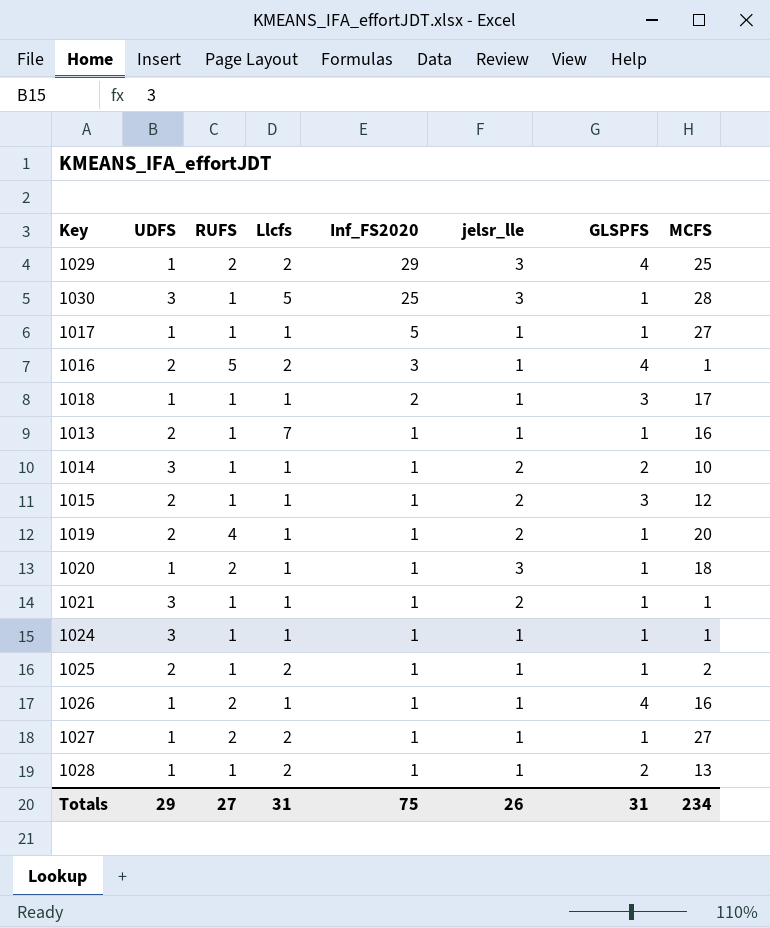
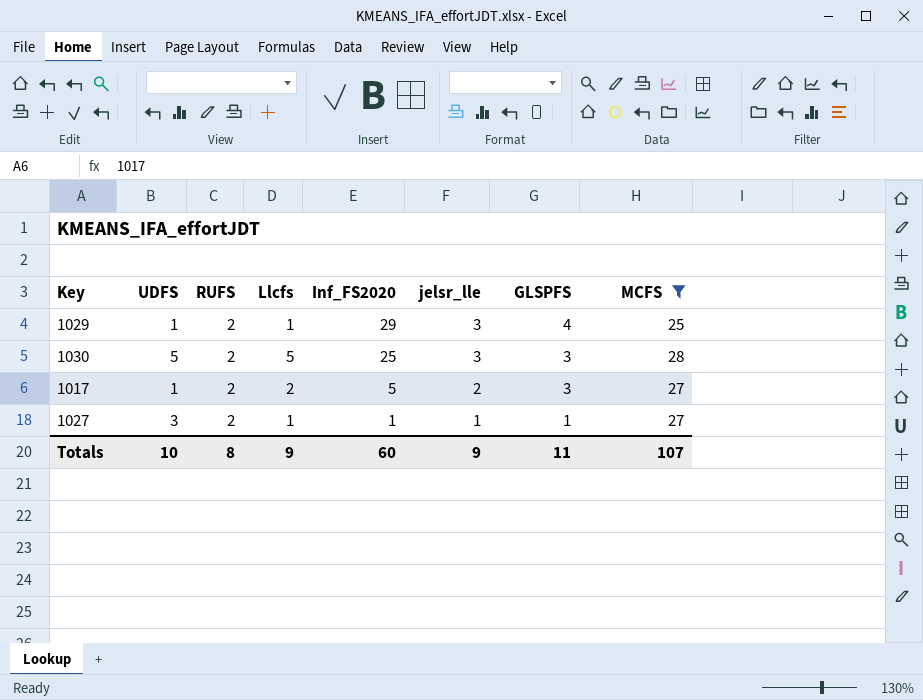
filter: none -> MCFS >= 25
1029 | Llcfs: 2 -> 1
1030 | UDFS: 3 -> 5
1030 | RUFS: 1 -> 2
1030 | GLSPFS: 1 -> 3
1017 | RUFS: 1 -> 2
1017 | Llcfs: 1 -> 2
1017 | jelsr_lle: 1 -> 2
1017 | GLSPFS: 1 -> 3
1027 | UDFS: 1 -> 3
1027 | Llcfs: 2 -> 1
Totals | UDFS: 29 -> 10
Totals | RUFS: 27 -> 8
Totals | Llcfs: 31 -> 9
Totals | Inf_FS2020: 75 -> 60
Totals | jelsr_lle: 26 -> 9
Totals | GLSPFS: 31 -> 11
Totals | MCFS: 234 -> 107

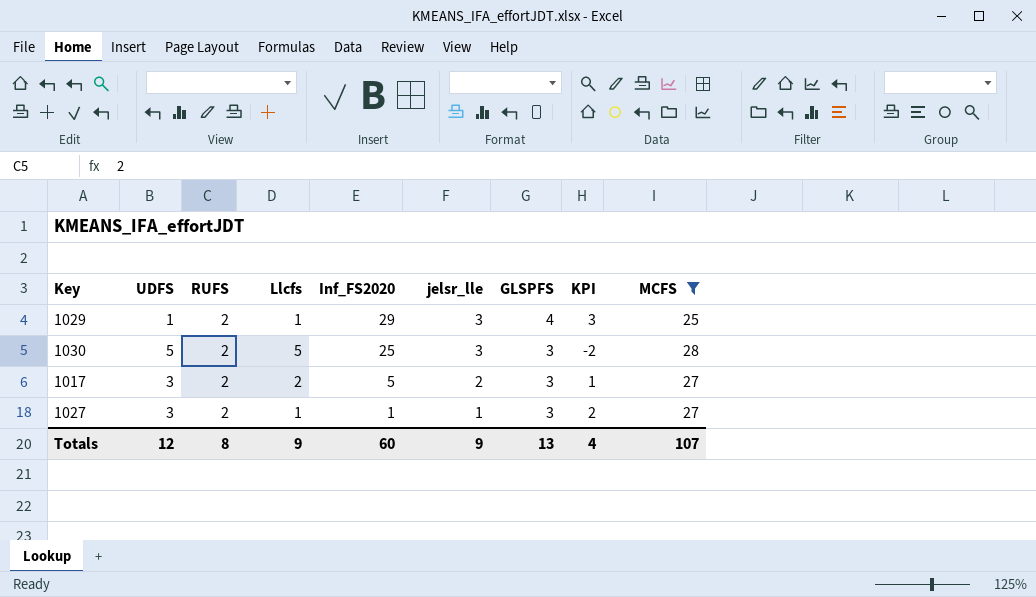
column KPI | formula: none -> [GLSPFS] - [Llcfs]
1017 | UDFS: 1 -> 3
1027 | GLSPFS: 1 -> 3
Totals | UDFS: 10 -> 12
Totals | GLSPFS: 11 -> 13

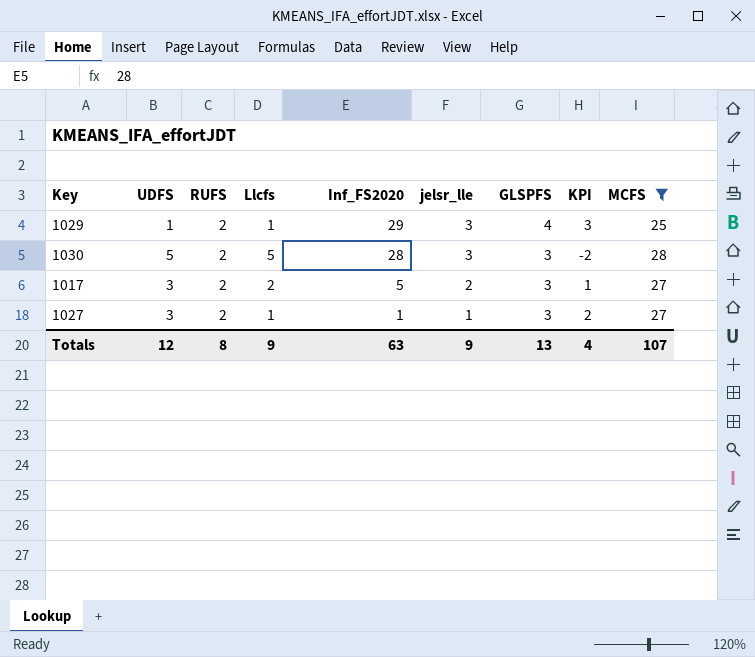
1030 | Inf_FS2020: 25 -> 28
Totals | Inf_FS2020: 60 -> 63

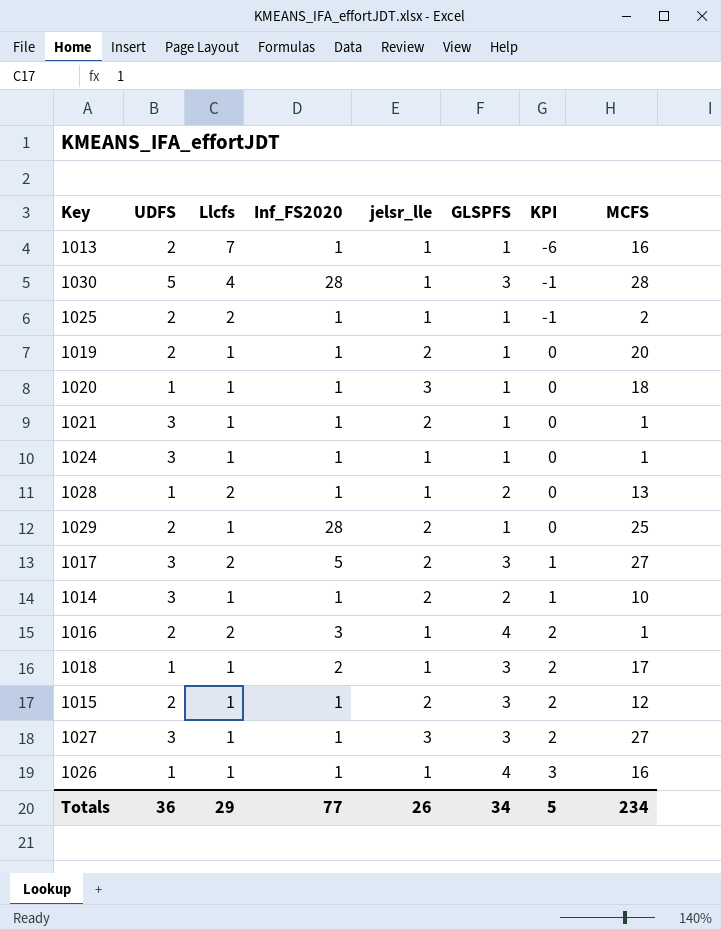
filter: MCFS >= 25 -> none
row order: Inf_FS2020 descending -> KPI ascending
column RUFS | position: 3 -> none
1030 | Llcfs: 5 -> 4
1030 | jelsr_lle: 3 -> 1
1030 | KPI: -2 -> -1
1029 | UDFS: 1 -> 2
1029 | Inf_FS2020: 29 -> 28
1029 | jelsr_lle: 3 -> 2
1029 | GLSPFS: 4 -> 1
1029 | KPI: 3 -> 0
1027 | jelsr_lle: 1 -> 3
Totals | UDFS: 12 -> 36
Totals | Llcfs: 9 -> 29
Totals | Inf_FS2020: 63 -> 77
Totals | jelsr_lle: 9 -> 26
Totals | GLSPFS: 13 -> 34
Totals | KPI: 4 -> 5
Totals | MCFS: 107 -> 234

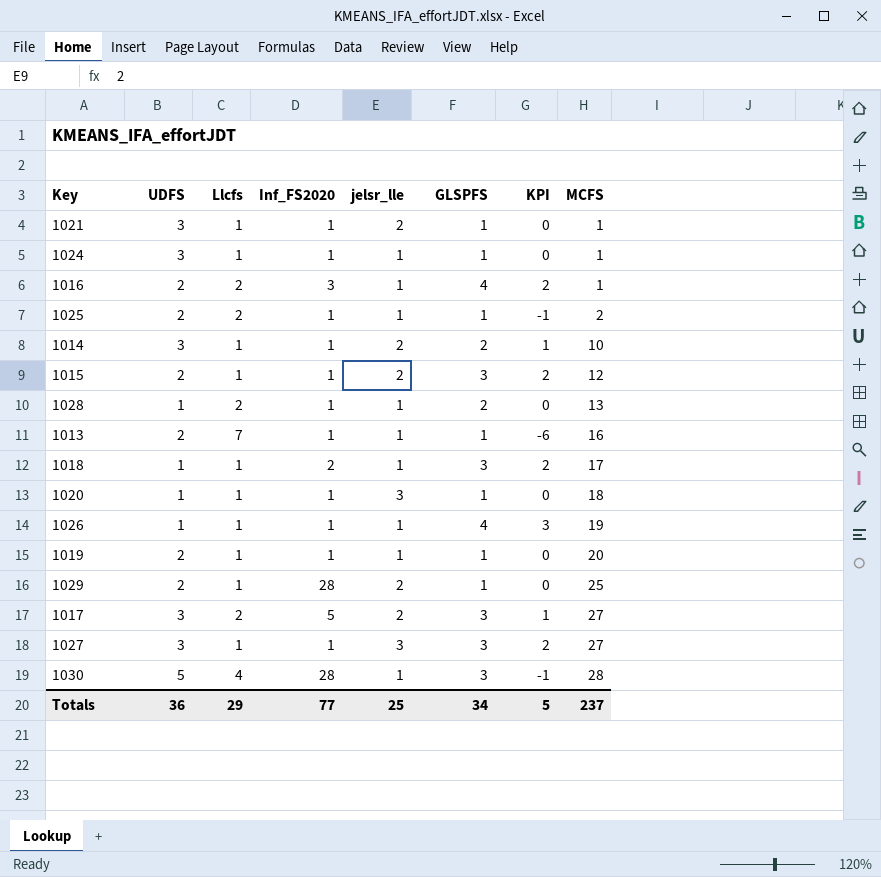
row order: KPI ascending -> MCFS ascending
1026 | MCFS: 16 -> 19
1019 | jelsr_lle: 2 -> 1
Totals | jelsr_lle: 26 -> 25
Totals | MCFS: 234 -> 237

